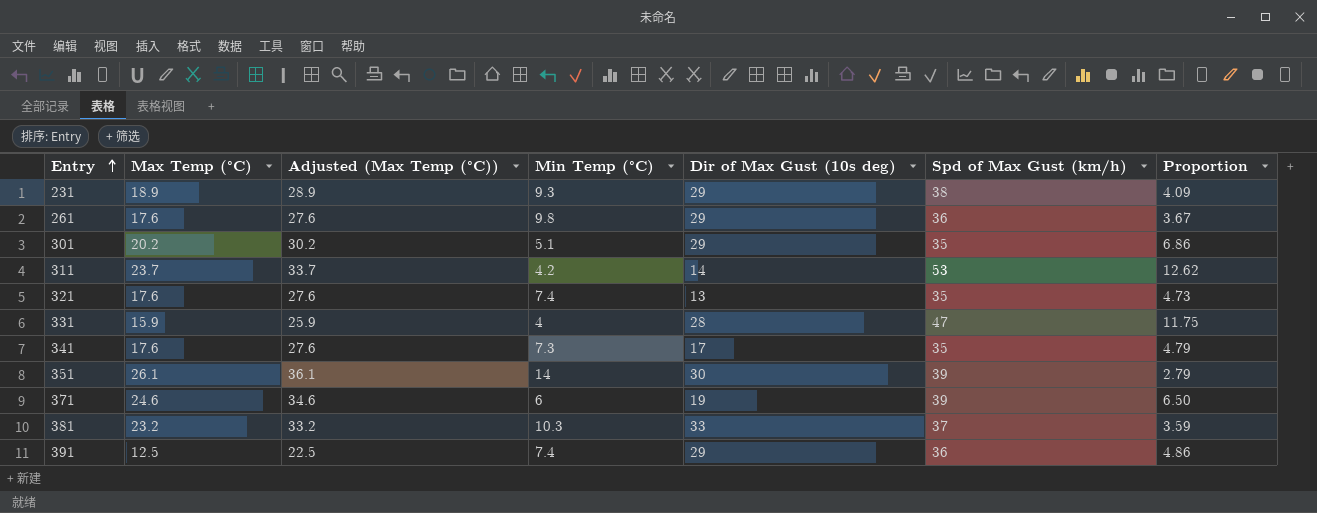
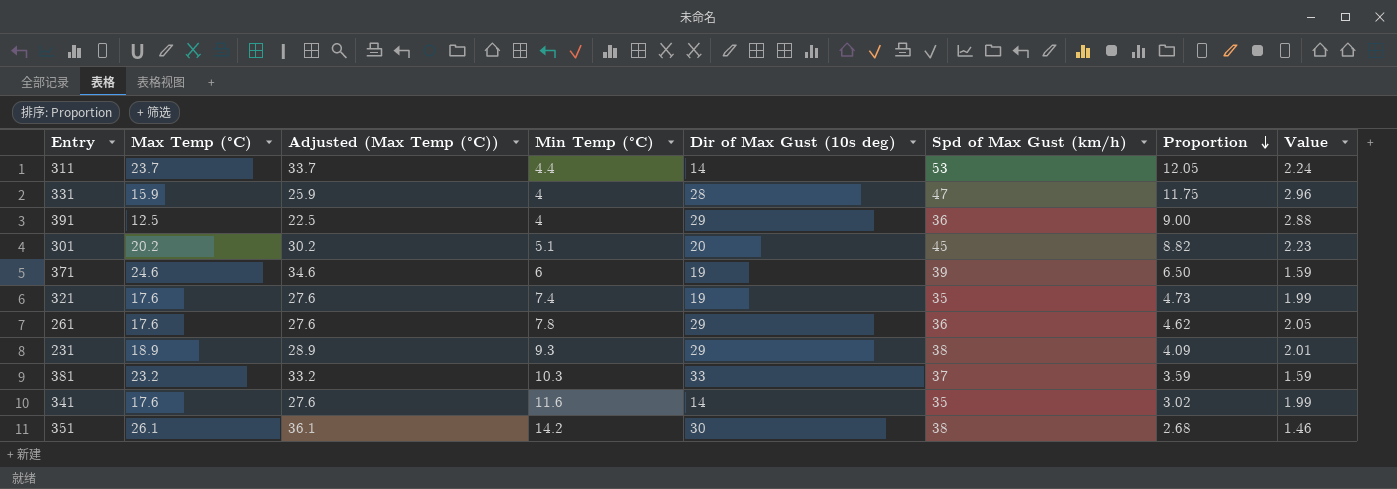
row order: Entry ascending -> Proportion descending
column Value | formula: none -> [Spd of Max Gust (km/h)] / [Max Temp (°C)]
311 | Min Temp (°C): 4.2 -> 4.4
311 | Proportion: 12.62 -> 12.05
391 | Min Temp (°C): 7.4 -> 4
391 | Proportion: 4.86 -> 9.00
301 | Dir of Max Gust (10s deg): 29 -> 20
301 | Spd of Max Gust (km/h): 35 -> 45
301 | Proportion: 6.86 -> 8.82
321 | Dir of Max Gust (10s deg): 13 -> 19
261 | Min Temp (°C): 9.8 -> 7.8
261 | Proportion: 3.67 -> 4.62
341 | Min Temp (°C): 7.3 -> 11.6
341 | Dir of Max Gust (10s deg): 17 -> 14
341 | Proportion: 4.79 -> 3.02
351 | Min Temp (°C): 14 -> 14.2
351 | Spd of Max Gust (km/h): 39 -> 38
351 | Proportion: 2.79 -> 2.68

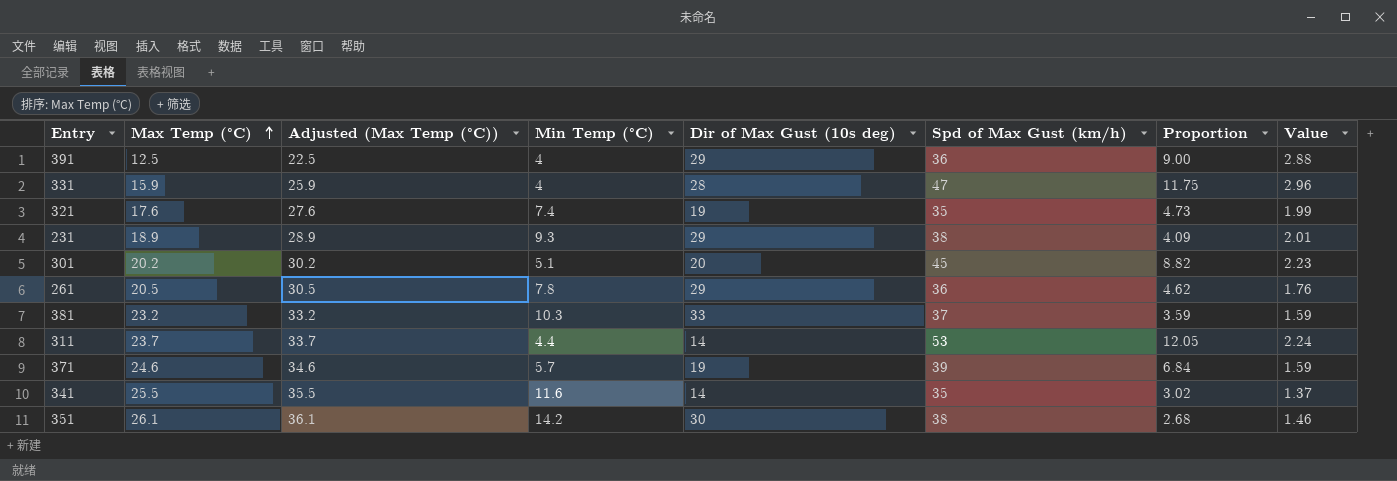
row order: Proportion descending -> Max Temp (°C) ascending
261 | Max Temp (°C): 17.6 -> 20.5
261 | Adjusted (Max Temp (°C)): 27.6 -> 30.5
261 | Value: 2.05 -> 1.76
371 | Min Temp (°C): 6 -> 5.7
371 | Proportion: 6.50 -> 6.84
341 | Max Temp (°C): 17.6 -> 25.5
341 | Adjusted (Max Temp (°C)): 27.6 -> 35.5
341 | Value: 1.99 -> 1.37

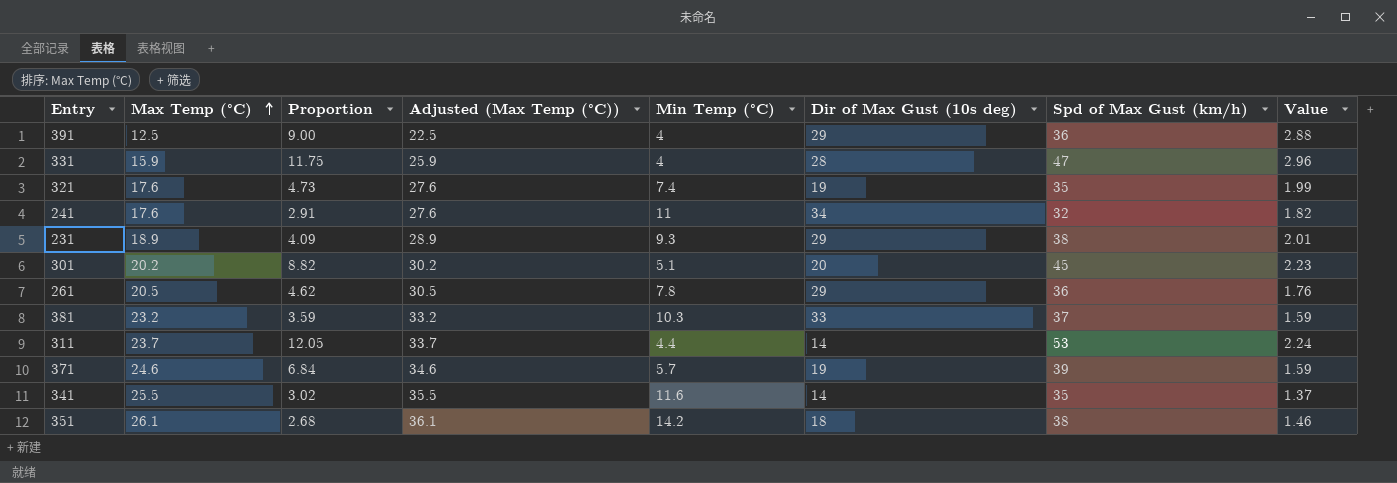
column Proportion | position: 7 -> 3
row 241: none -> 17.6 | 2.91 | 27.6 | 11 | 34 | 32 | 1.82
351 | Dir of Max Gust (10s deg): 30 -> 18

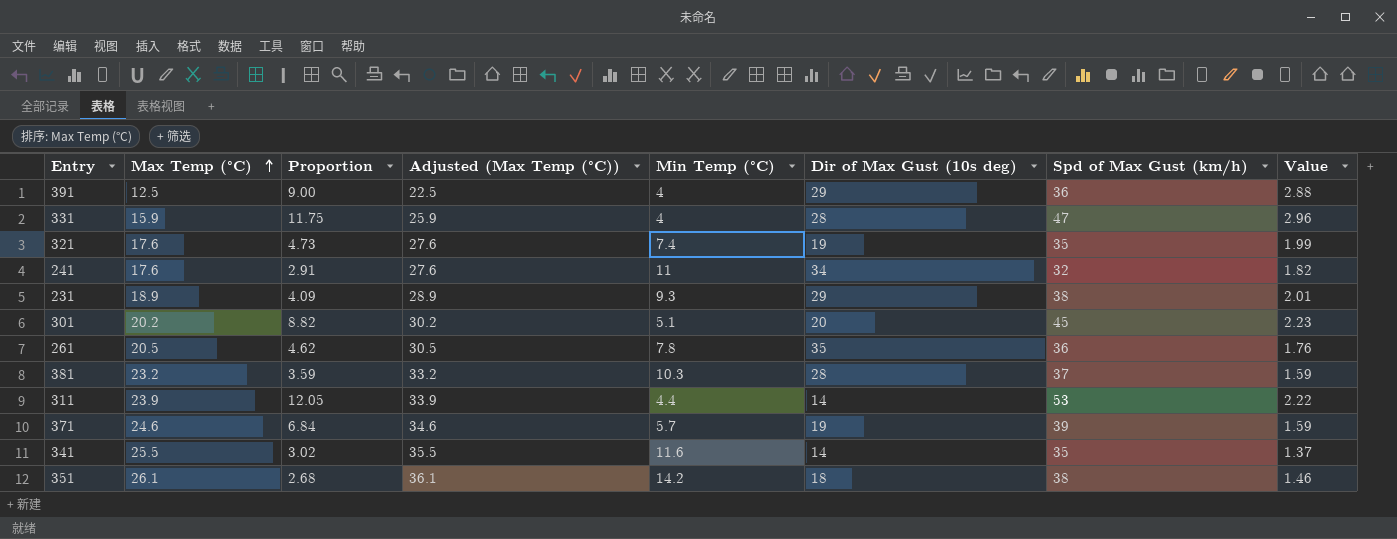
261 | Dir of Max Gust (10s deg): 29 -> 35
381 | Dir of Max Gust (10s deg): 33 -> 28
311 | Max Temp (°C): 23.7 -> 23.9
311 | Adjusted (Max Temp (°C)): 33.7 -> 33.9
311 | Value: 2.24 -> 2.22

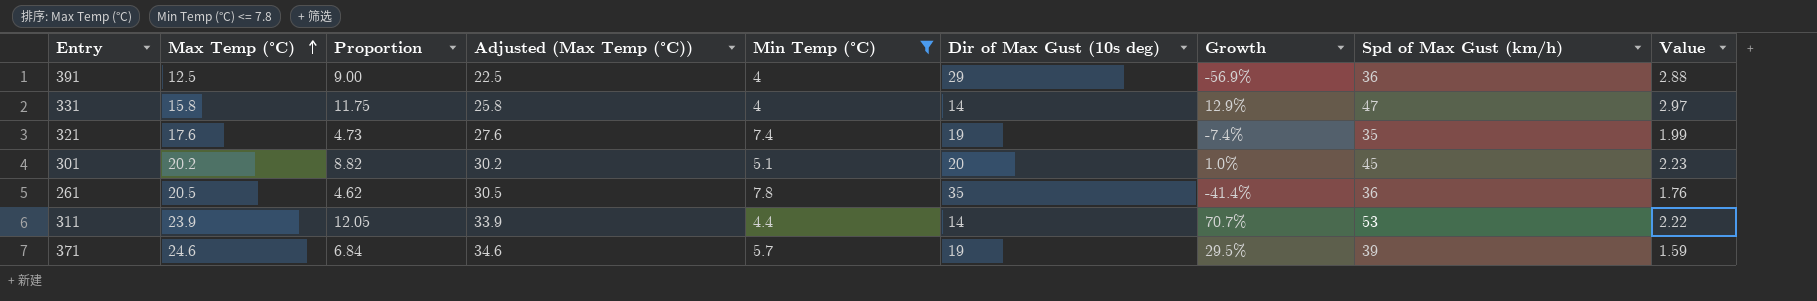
filter: none -> Min Temp (°C) <= 7.8
column Growth | formula: none -> ([Max Temp (°C)] - [Dir of Max Gust (10s deg)]) / [Dir of Max Gust (10s deg)]
331 | Max Temp (°C): 15.9 -> 15.8
331 | Adjusted (Max Temp (°C)): 25.9 -> 25.8
331 | Dir of Max Gust (10s deg): 28 -> 14
331 | Value: 2.96 -> 2.97

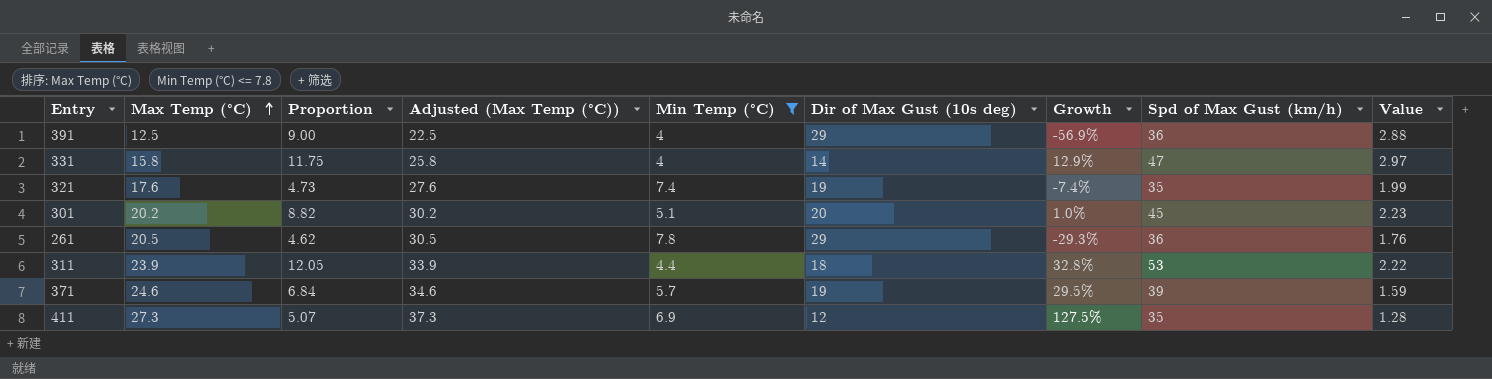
261 | Dir of Max Gust (10s deg): 35 -> 29
261 | Growth: -41.4% -> -29.3%
311 | Dir of Max Gust (10s deg): 14 -> 18
311 | Growth: 70.7% -> 32.8%
row 411: none -> 27.3 | 5.07 | 37.3 | 6.9 | 12 | 127.5% | 35 | 1.28

